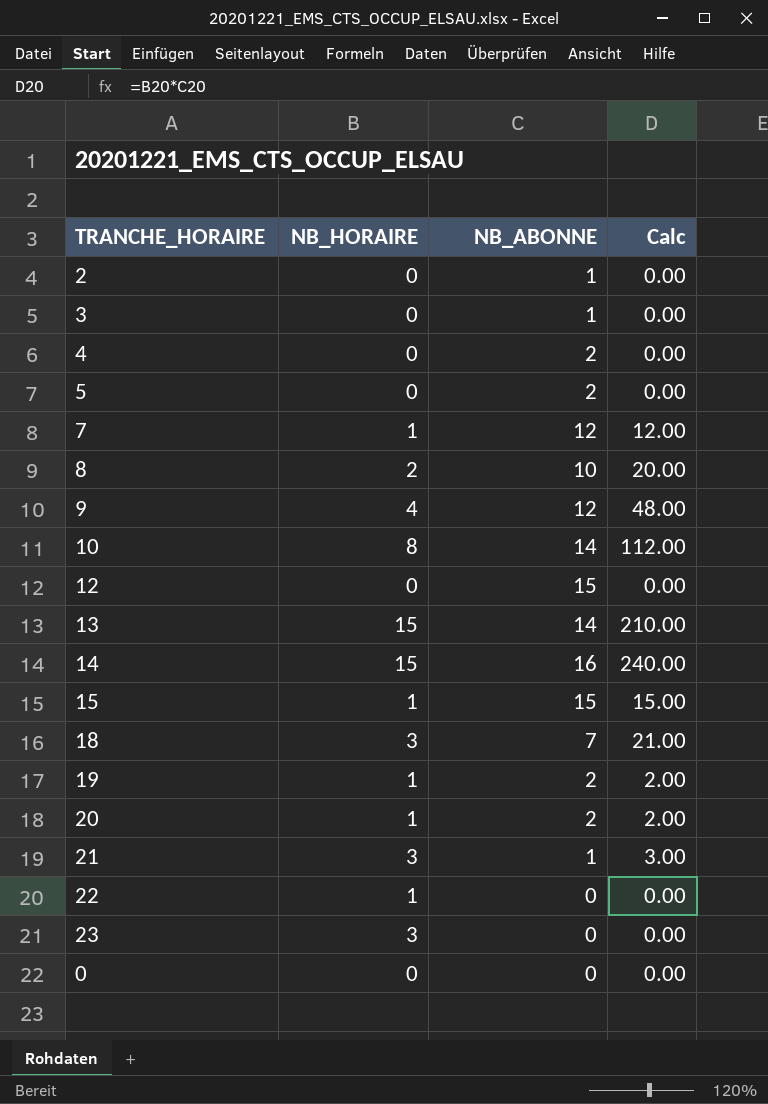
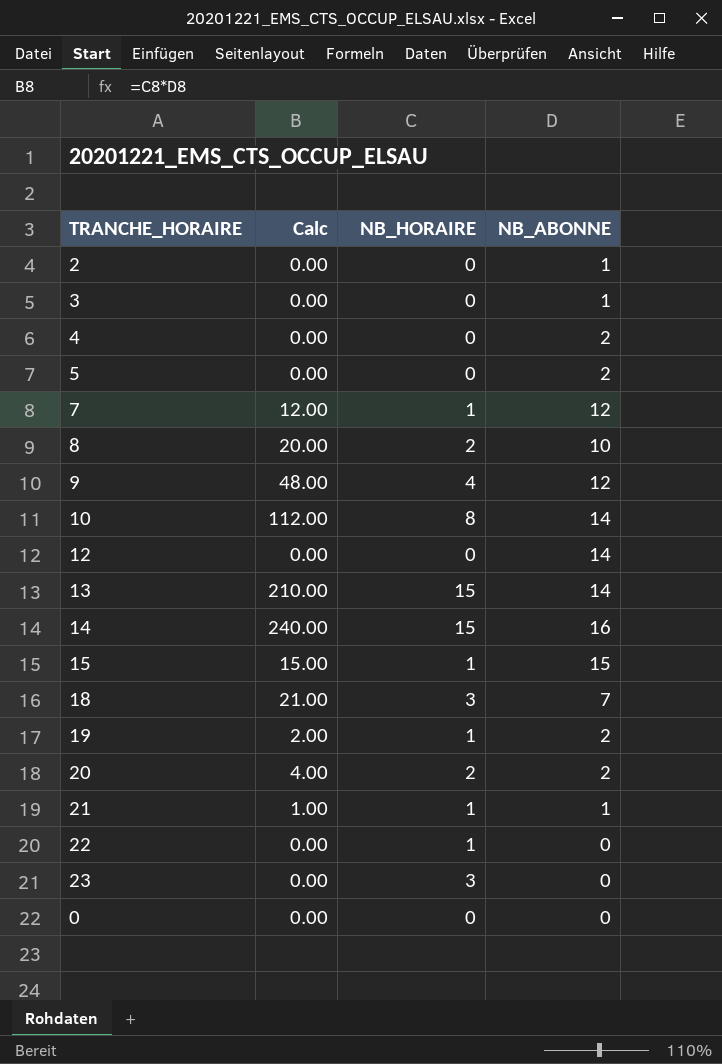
column Calc | position: 4 -> 2
12 | NB_ABONNE: 15 -> 14
20 | Calc: 2.00 -> 4.00
20 | NB_HORAIRE: 1 -> 2
21 | Calc: 3.00 -> 1.00
21 | NB_HORAIRE: 3 -> 1

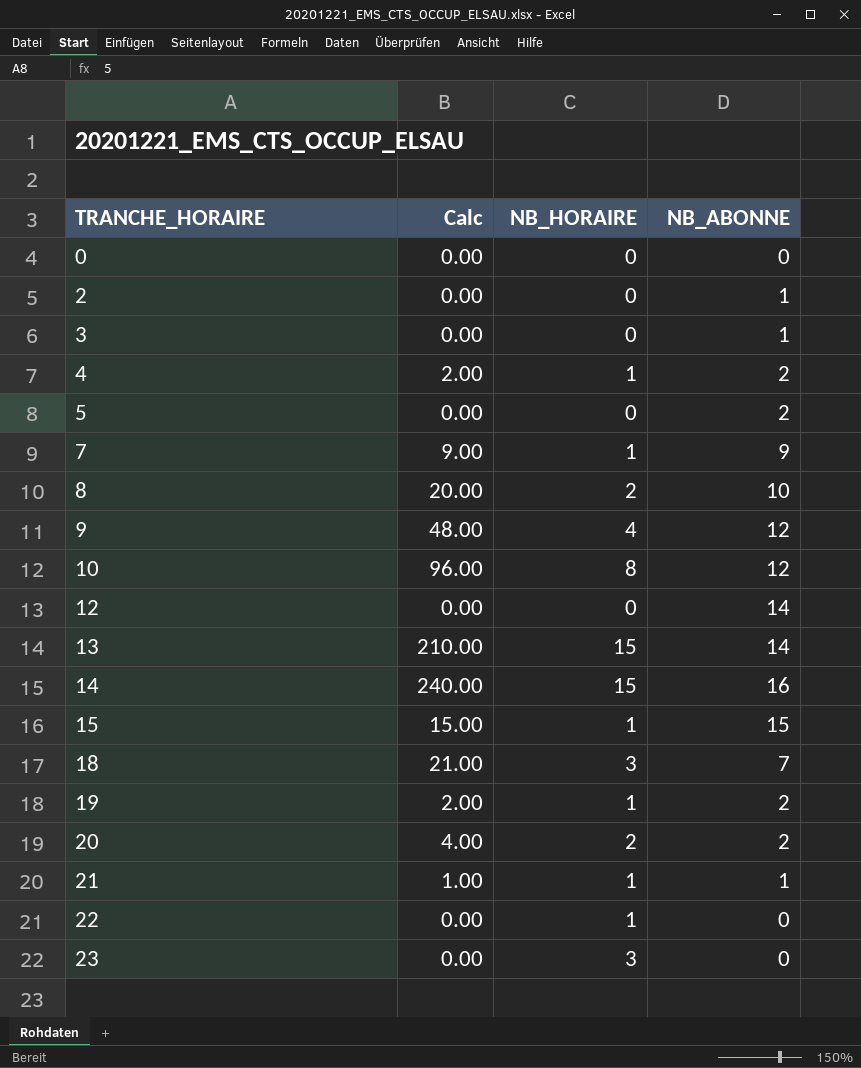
row order: none -> TRANCHE_HORAIRE ascending
4 | Calc: 0.00 -> 2.00
4 | NB_HORAIRE: 0 -> 1
7 | Calc: 12.00 -> 9.00
7 | NB_ABONNE: 12 -> 9
10 | Calc: 112.00 -> 96.00
10 | NB_ABONNE: 14 -> 12

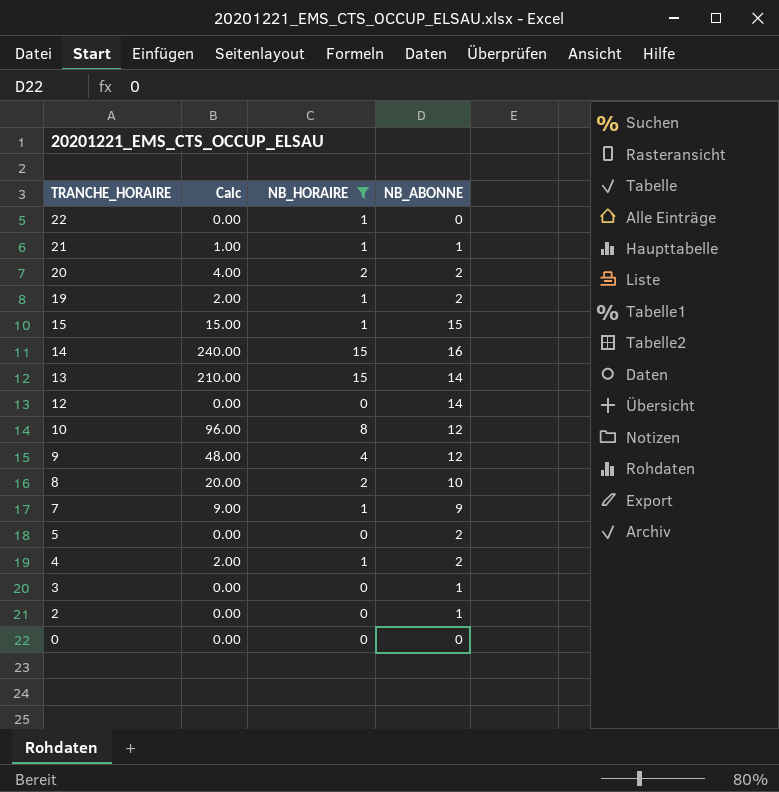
filter: none -> NB_HORAIRE != 3
row order: TRANCHE_HORAIRE ascending -> TRANCHE_HORAIRE descending

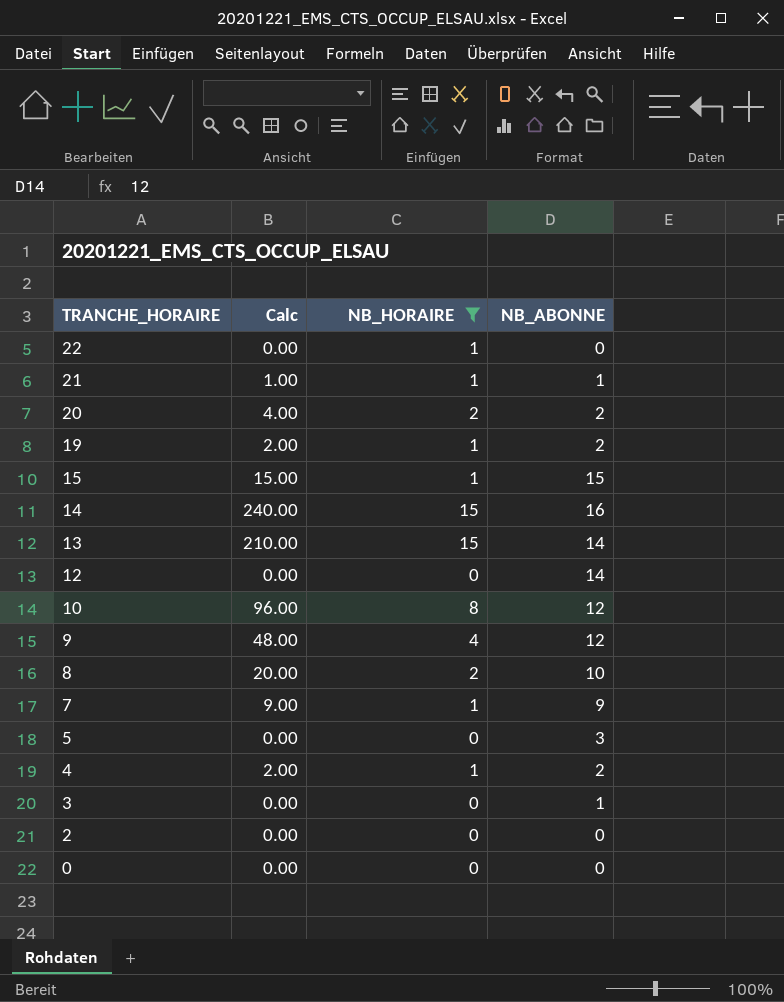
5 | NB_ABONNE: 2 -> 3
2 | NB_ABONNE: 1 -> 0

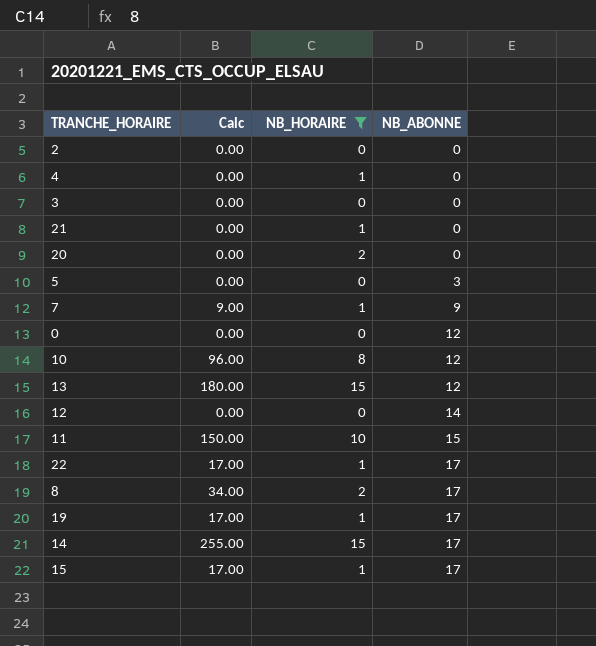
row order: TRANCHE_HORAIRE descending -> NB_ABONNE ascending
row 9: 48.00 | 4 | 12 -> none
4 | Calc: 2.00 -> 0.00
4 | NB_ABONNE: 2 -> 0
3 | NB_ABONNE: 1 -> 0
21 | Calc: 1.00 -> 0.00
21 | NB_ABONNE: 1 -> 0
20 | Calc: 4.00 -> 0.00
20 | NB_ABONNE: 2 -> 0
0 | NB_ABONNE: 0 -> 12
13 | Calc: 210.00 -> 180.00
13 | NB_ABONNE: 14 -> 12
row 11: none -> 150.00 | 10 | 15
22 | Calc: 0.00 -> 17.00
22 | NB_ABONNE: 0 -> 17
8 | Calc: 20.00 -> 34.00
8 | NB_ABONNE: 10 -> 17
19 | Calc: 2.00 -> 17.00
19 | NB_ABONNE: 2 -> 17
14 | Calc: 240.00 -> 255.00
14 | NB_ABONNE: 16 -> 17
15 | Calc: 15.00 -> 17.00
15 | NB_ABONNE: 15 -> 17

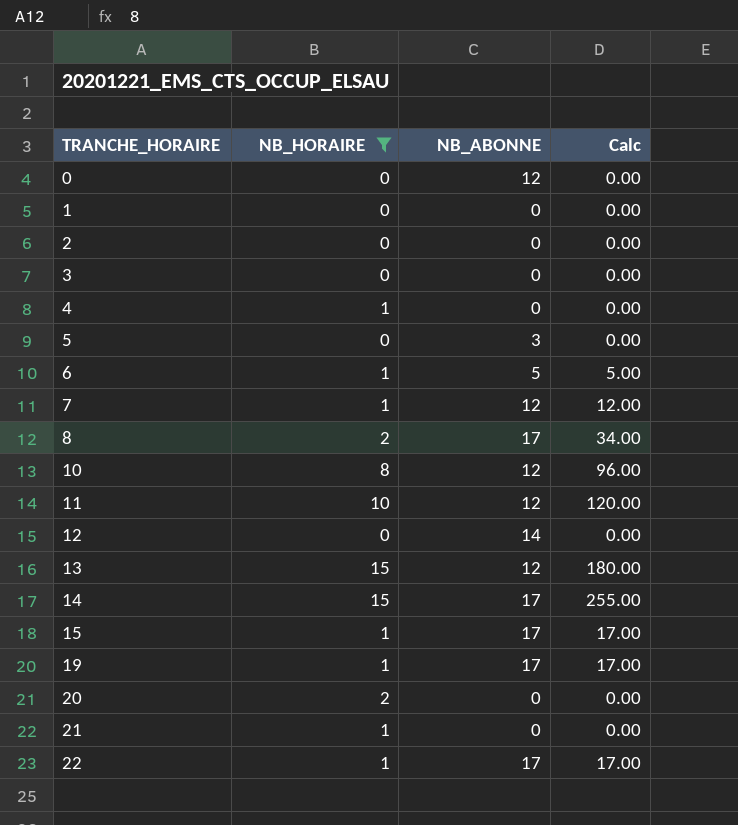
row order: NB_ABONNE ascending -> TRANCHE_HORAIRE ascending
column Calc | position: 2 -> 4
row 1: none -> 0 | 0 | 0.00
row 6: none -> 1 | 5 | 5.00
7 | NB_ABONNE: 9 -> 12
7 | Calc: 9.00 -> 12.00
11 | NB_ABONNE: 15 -> 12
11 | Calc: 150.00 -> 120.00

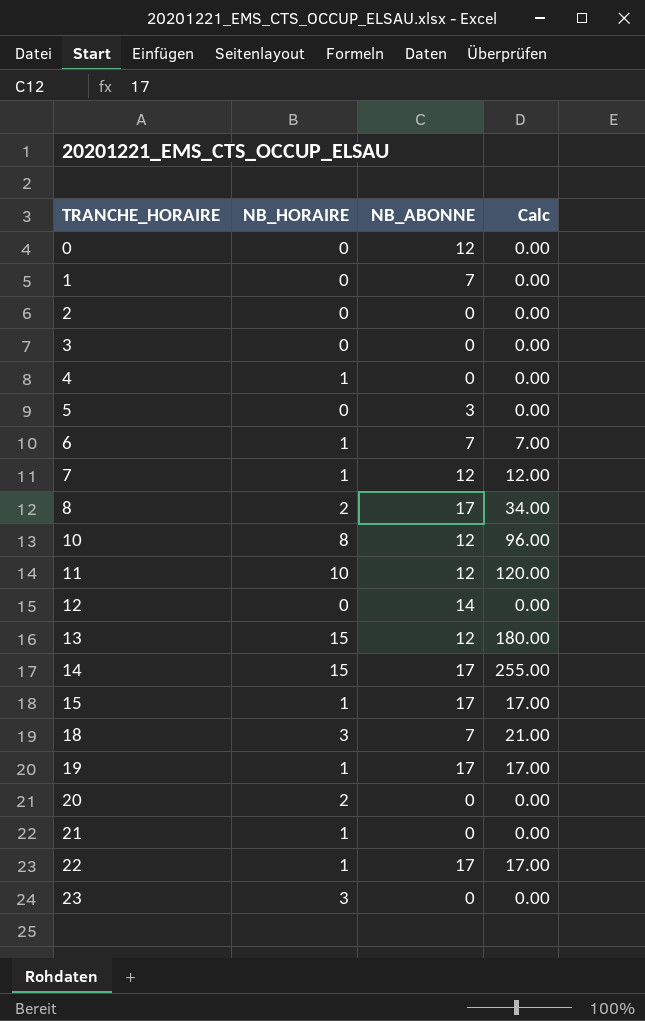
filter: NB_HORAIRE != 3 -> none
1 | NB_ABONNE: 0 -> 7
6 | NB_ABONNE: 5 -> 7
6 | Calc: 5.00 -> 7.00

